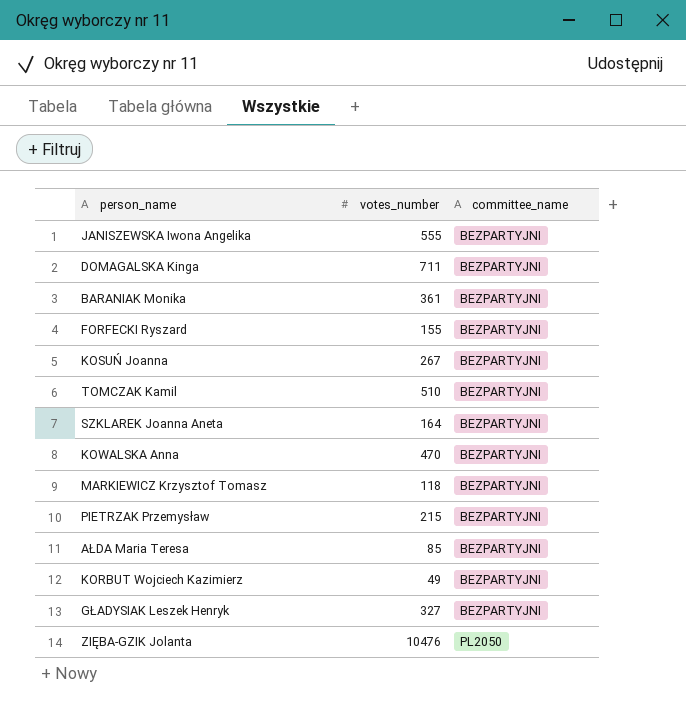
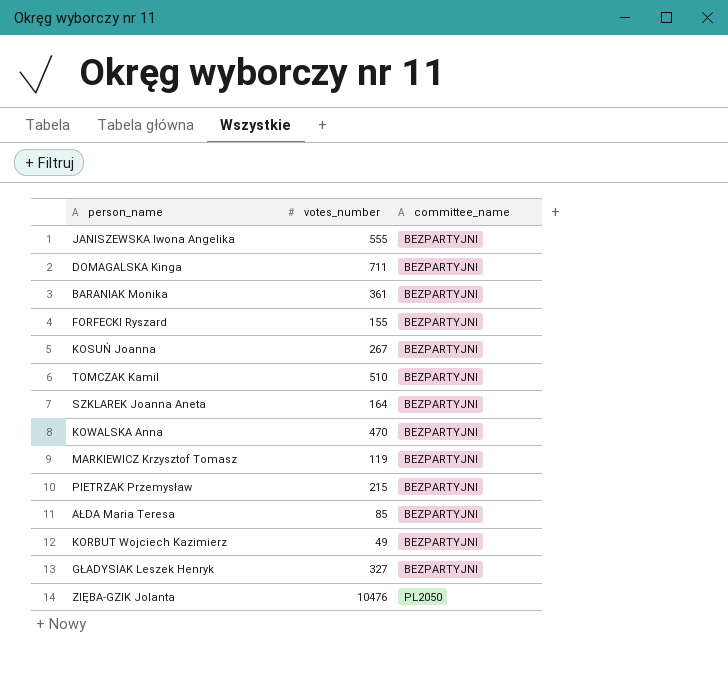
MARKIEWICZ Krzysztof Tomasz | votes_number: 118 -> 119

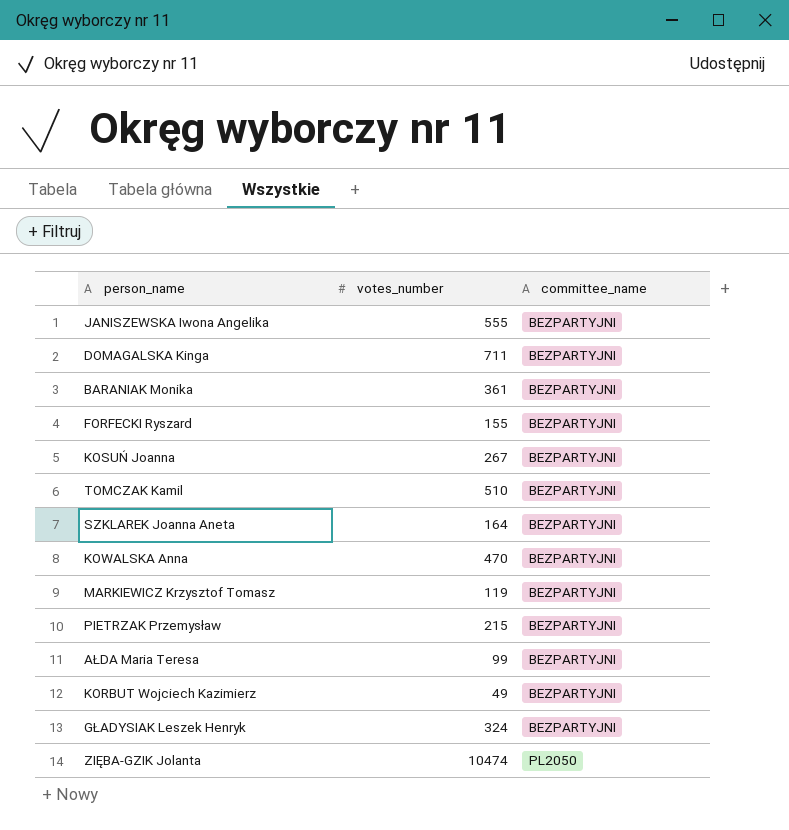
AŁDA Maria Teresa | votes_number: 85 -> 99
GŁADYSIAK Leszek Henryk | votes_number: 327 -> 324
ZIĘBA-GZIK Jolanta | votes_number: 10476 -> 10474

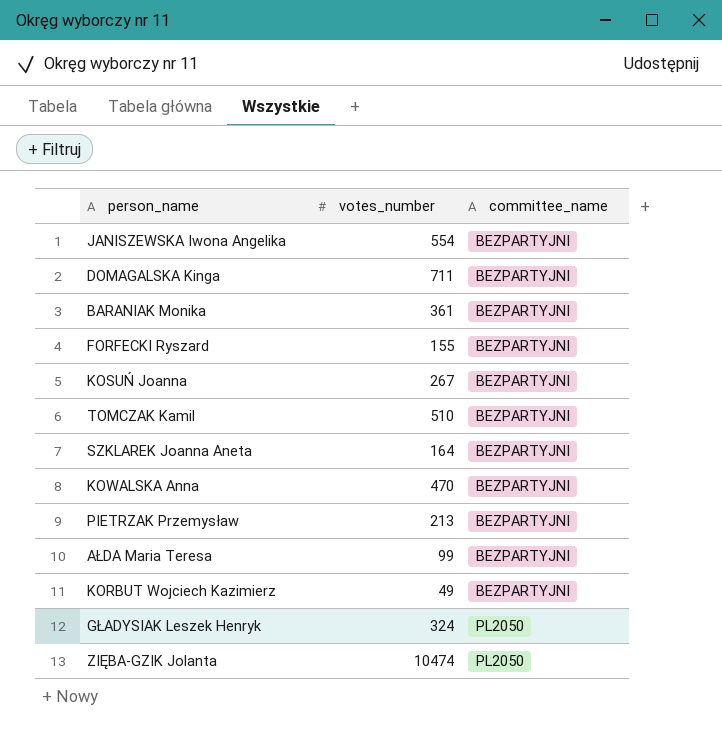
row MARKIEWICZ Krzysztof Tomasz: 119 | BEZPARTYJNI -> none
JANISZEWSKA Iwona Angelika | votes_number: 555 -> 554
PIETRZAK Przemysław | votes_number: 215 -> 213
GŁADYSIAK Leszek Henryk | committee_name: BEZPARTYJNI -> PL2050

